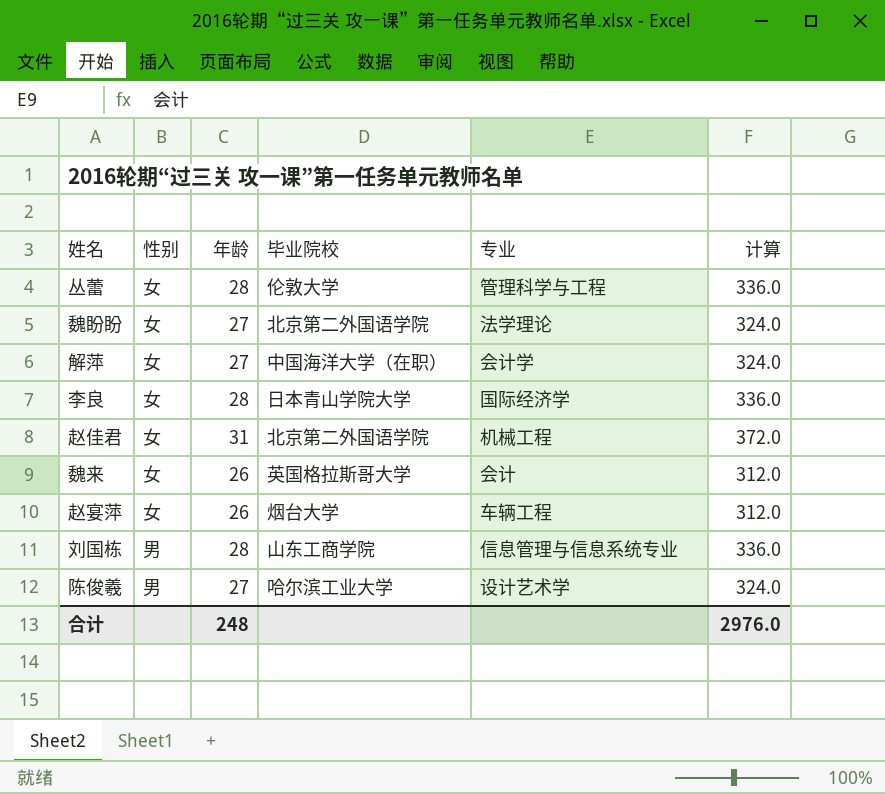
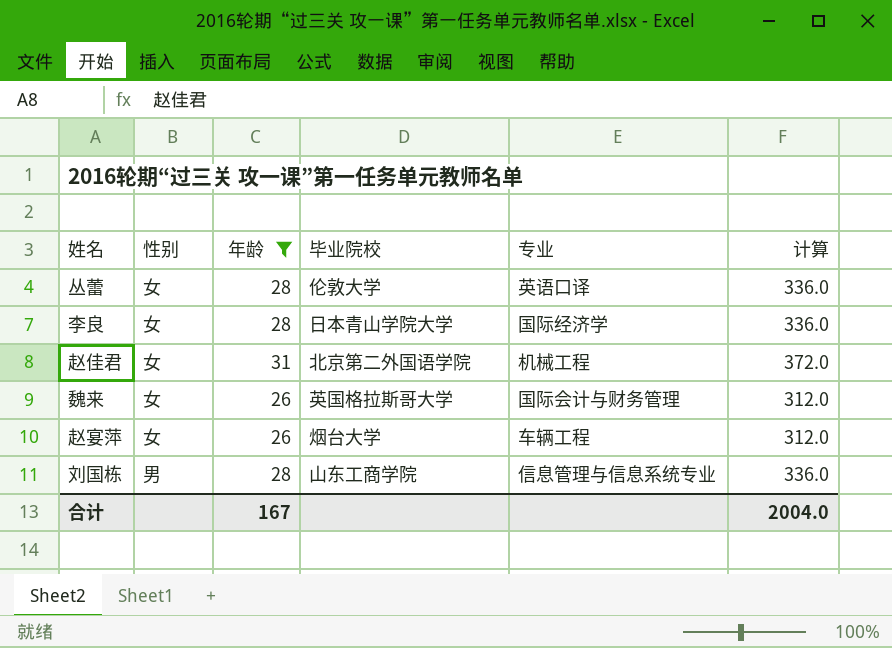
filter: none -> 年龄 != 27
丛蕾 | 专业: 管理科学与工程 -> 英语口译
魏来 | 专业: 会计 -> 国际会计与财务管理
合计 | 年龄: 248 -> 167
合计 | 计算: 2976.0 -> 2004.0

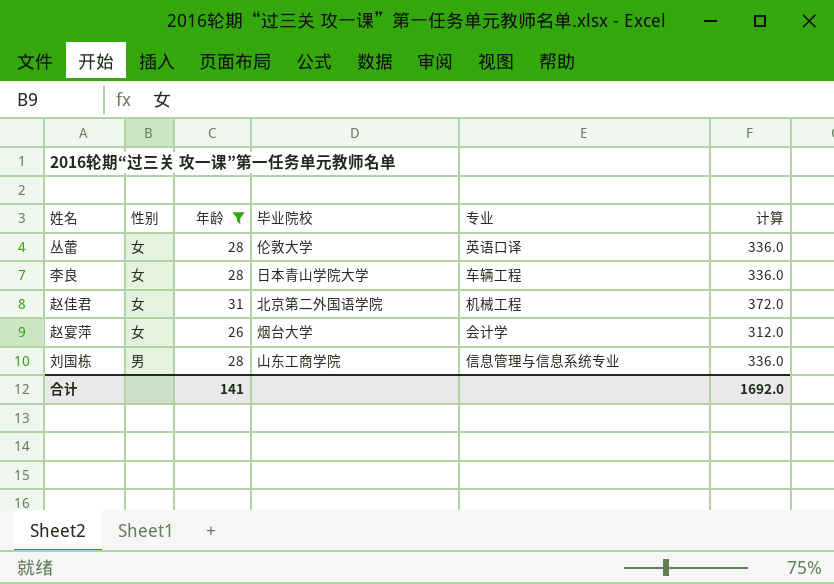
row 魏来: 女 | 26 | 英国格拉斯哥大学 | 国际会计与财务管理 | 312.0 -> none
李良 | 专业: 国际经济学 -> 车辆工程
赵宴萍 | 专业: 车辆工程 -> 会计学
合计 | 年龄: 167 -> 141
合计 | 计算: 2004.0 -> 1692.0

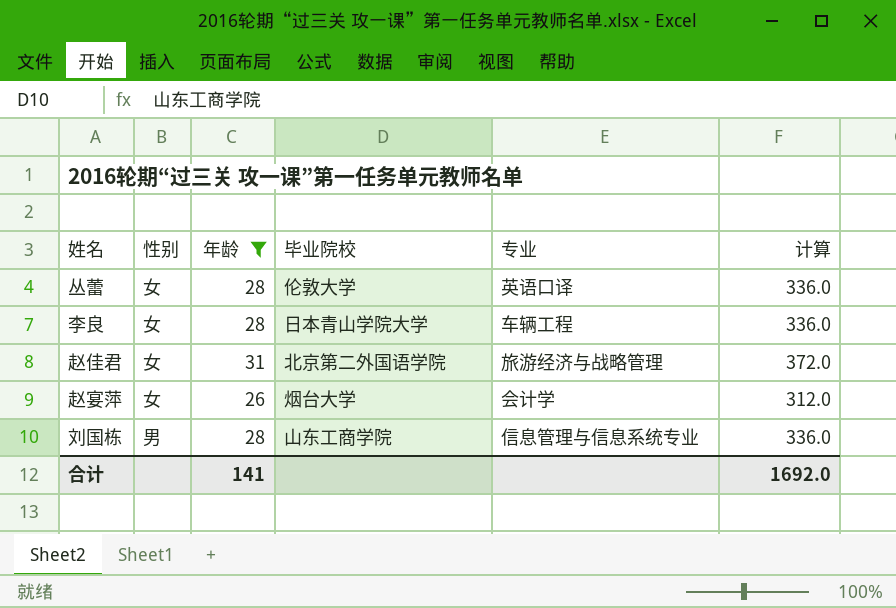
赵佳君 | 专业: 机械工程 -> 旅游经济与战略管理

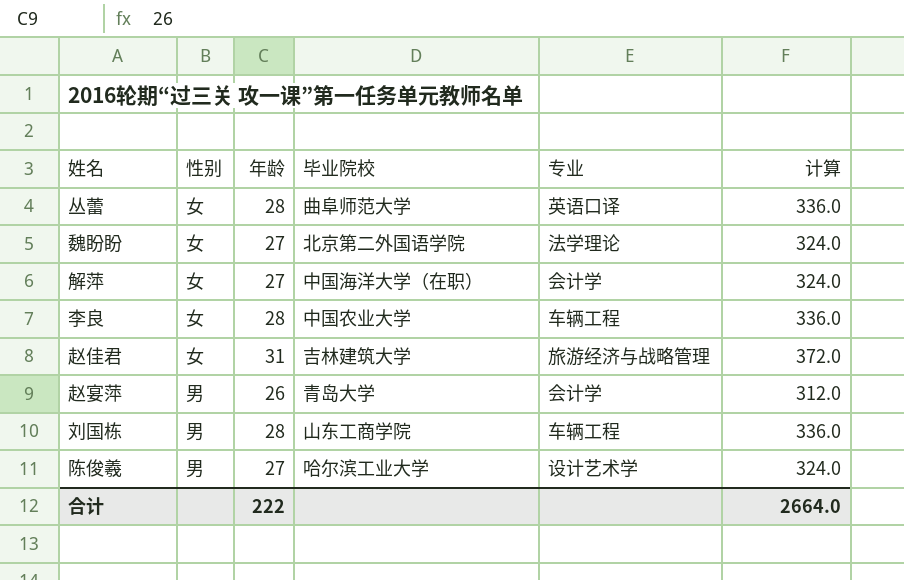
filter: 年龄 != 27 -> none
丛蕾 | 毕业院校: 伦敦大学 -> 曲阜师范大学
李良 | 毕业院校: 日本青山学院大学 -> 中国农业大学
赵佳君 | 毕业院校: 北京第二外国语学院 -> 吉林建筑大学
赵宴萍 | 性别: 女 -> 男
赵宴萍 | 毕业院校: 烟台大学 -> 青岛大学
刘国栋 | 专业: 信息管理与信息系统专业 -> 车辆工程
合计 | 年龄: 141 -> 222
合计 | 计算: 1692.0 -> 2664.0

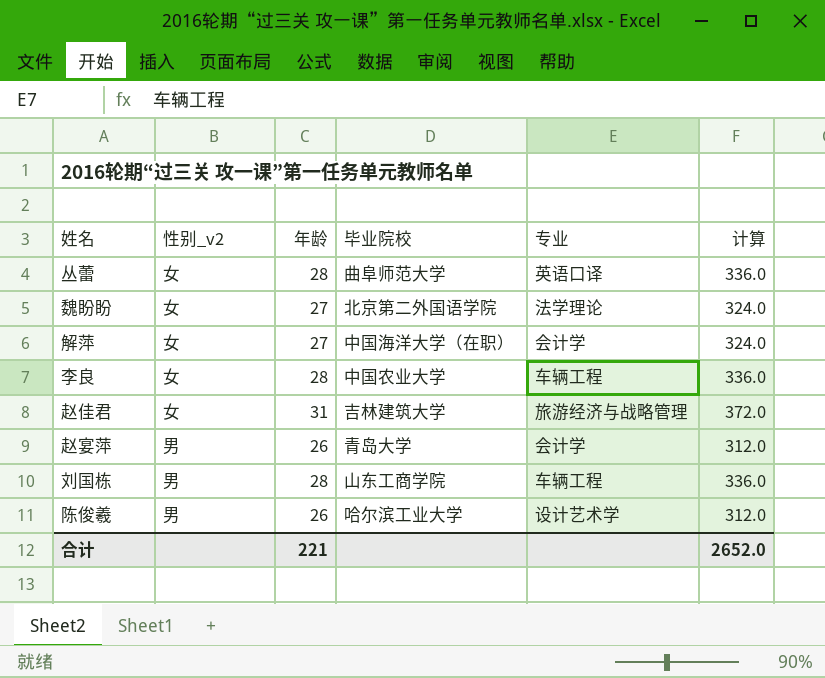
column name: 性别 -> 性别_v2
陈俊羲 | 年龄: 27 -> 26
陈俊羲 | 计算: 324.0 -> 312.0
合计 | 年龄: 222 -> 221
合计 | 计算: 2664.0 -> 2652.0

